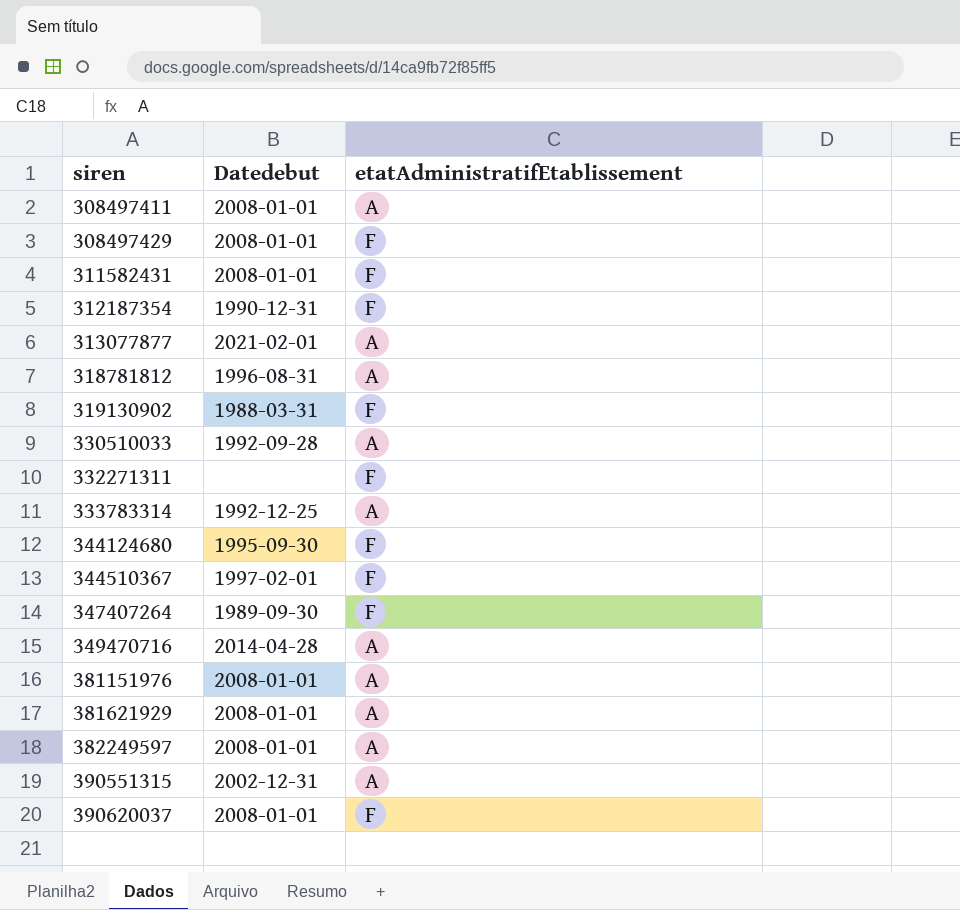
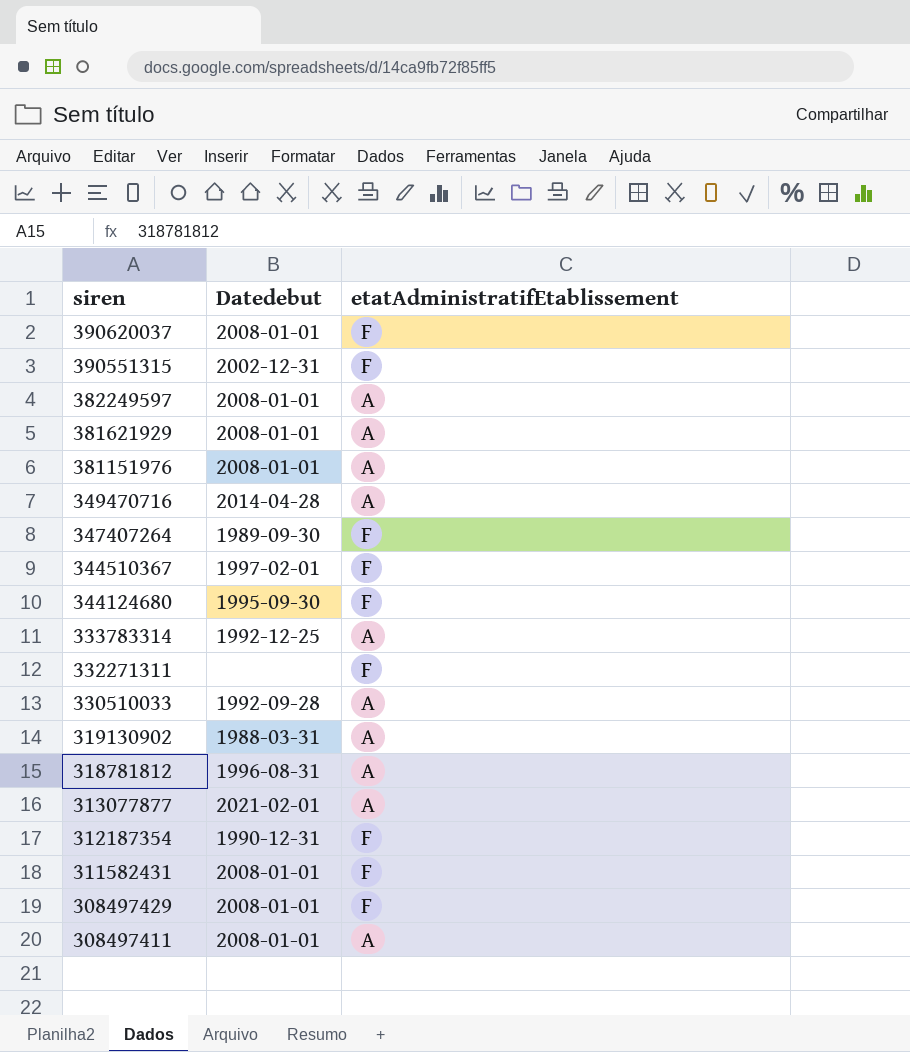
row order: siren ascending -> siren descending
390551315 | etatAdministratifEtablissement: A -> F
319130902 | etatAdministratifEtablissement: F -> A

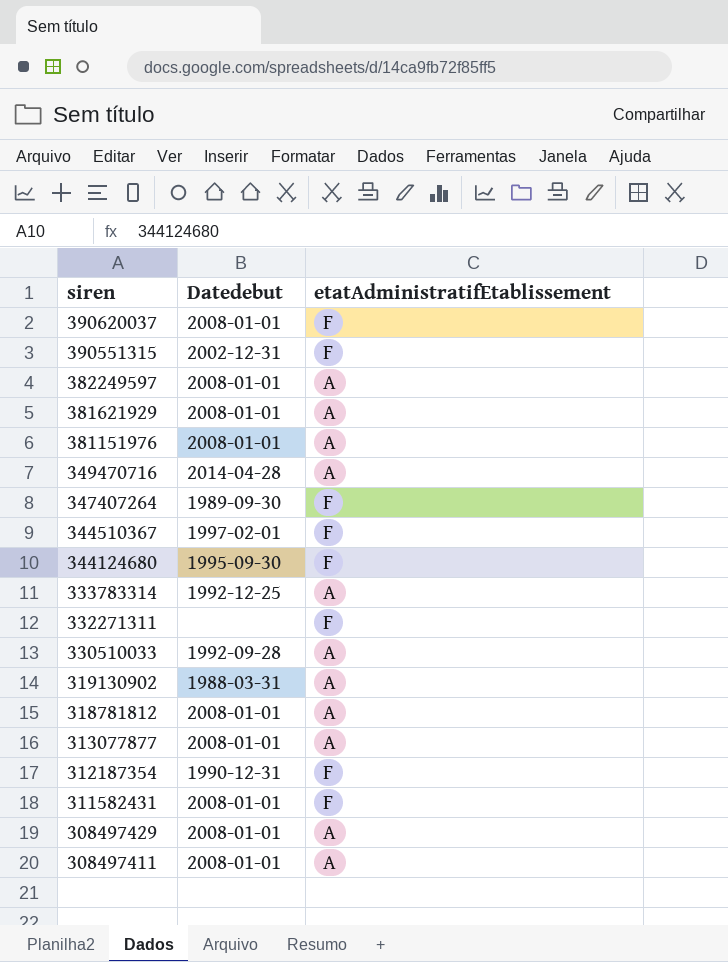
318781812 | Datedebut: 1996-08-31 -> 2008-01-01
313077877 | Datedebut: 2021-02-01 -> 2008-01-01
308497429 | etatAdministratifEtablissement: F -> A

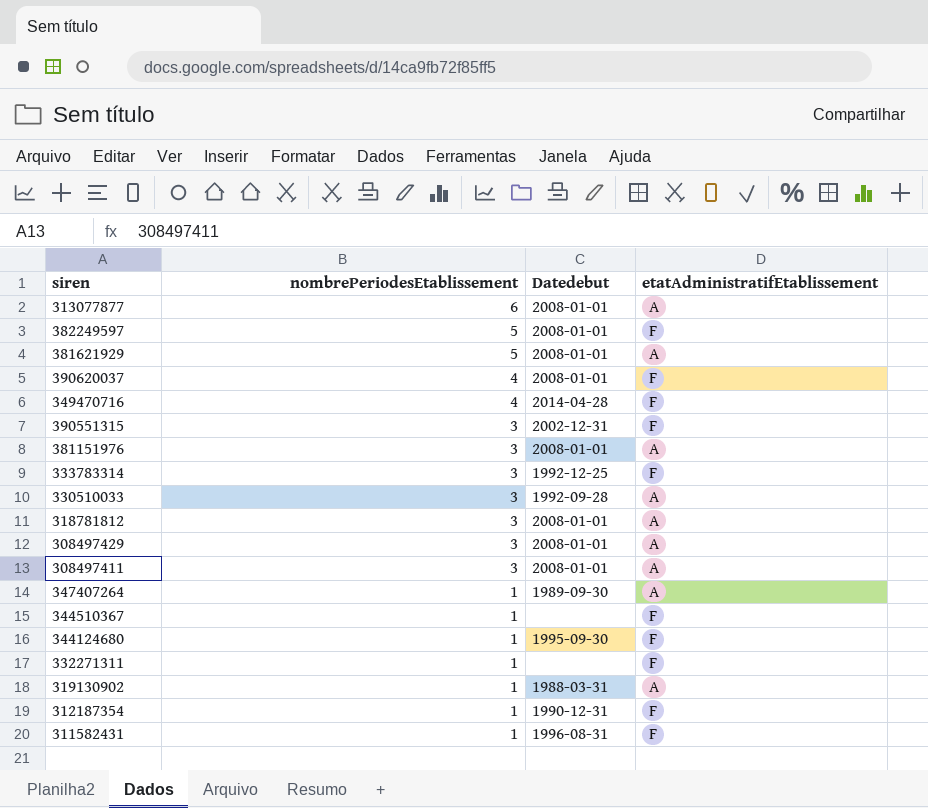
row order: siren descending -> nombrePeriodesEtablissement descending
column nombrePeriodesEtablissement | position: none -> 2
382249597 | etatAdministratifEtablissement: A -> F
349470716 | etatAdministratifEtablissement: A -> F
333783314 | etatAdministratifEtablissement: A -> F
347407264 | etatAdministratifEtablissement: F -> A
344510367 | Datedebut: 1997-02-01 -> none
311582431 | Datedebut: 2008-01-01 -> 1996-08-31

